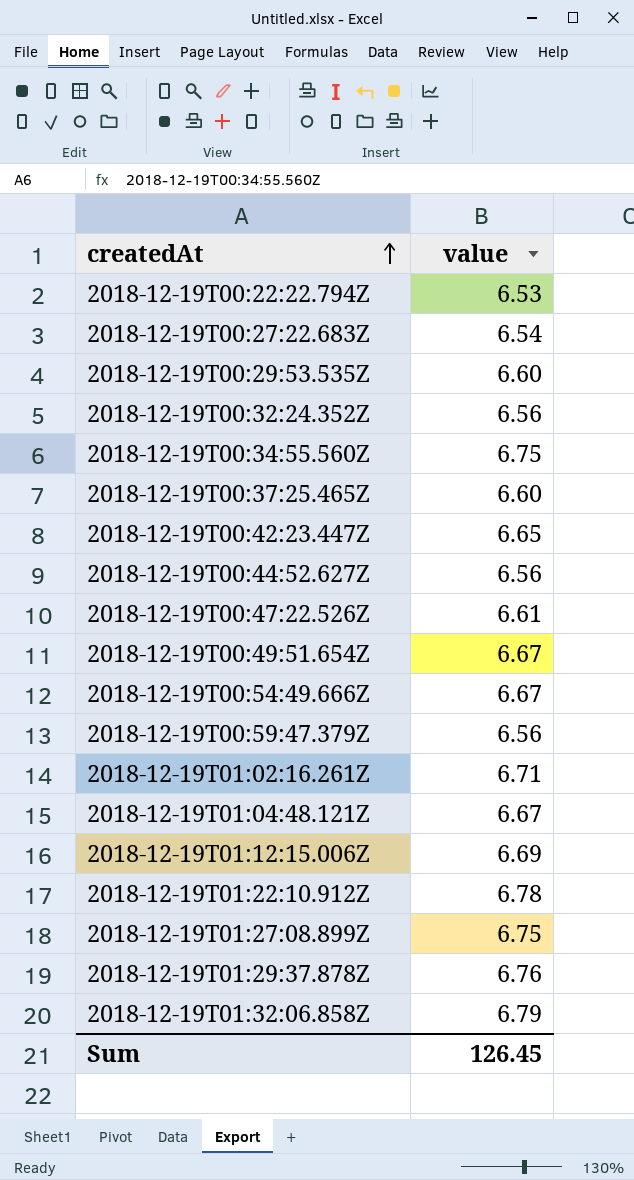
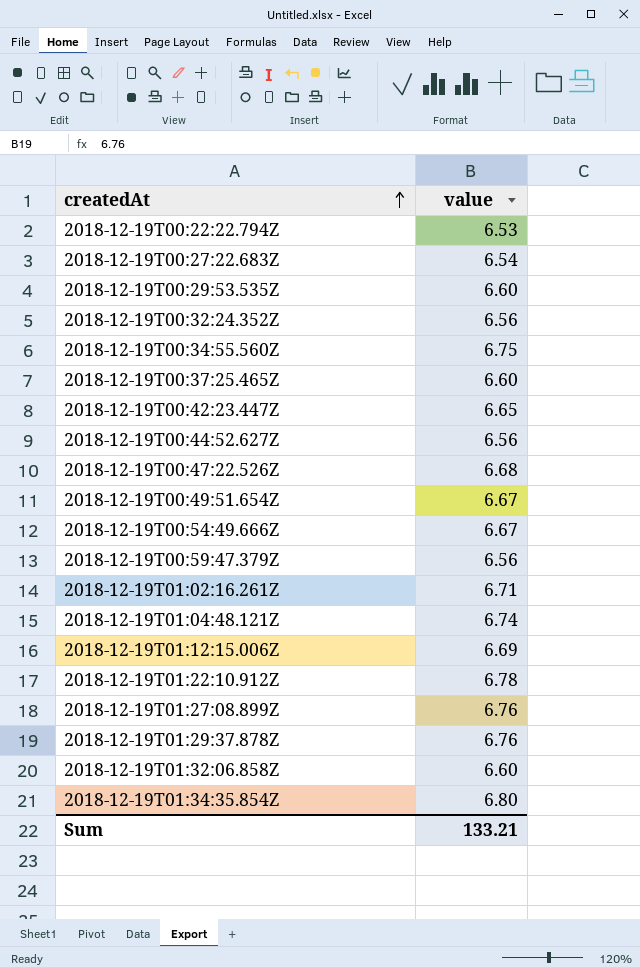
2018-12-19T00:47:22.526Z | value: 6.61 -> 6.68
2018-12-19T01:04:48.121Z | value: 6.67 -> 6.74
2018-12-19T01:27:08.899Z | value: 6.75 -> 6.76
2018-12-19T01:32:06.858Z | value: 6.79 -> 6.60
row 2018-12-19T01:34:35.854Z: none -> 6.80
Sum | value: 126.45 -> 133.21

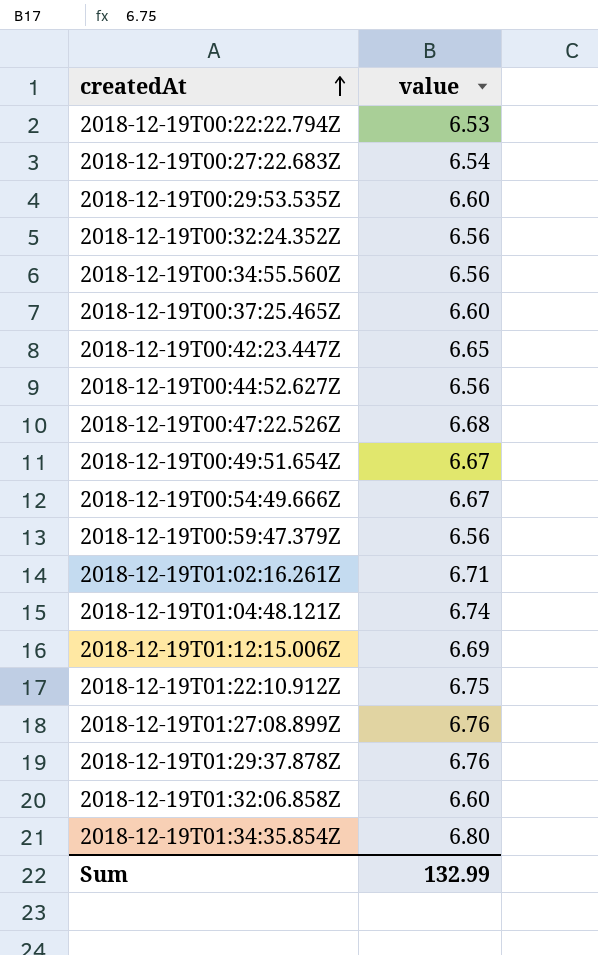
2018-12-19T00:34:55.560Z | value: 6.75 -> 6.56
2018-12-19T01:22:10.912Z | value: 6.78 -> 6.75
Sum | value: 133.21 -> 132.99

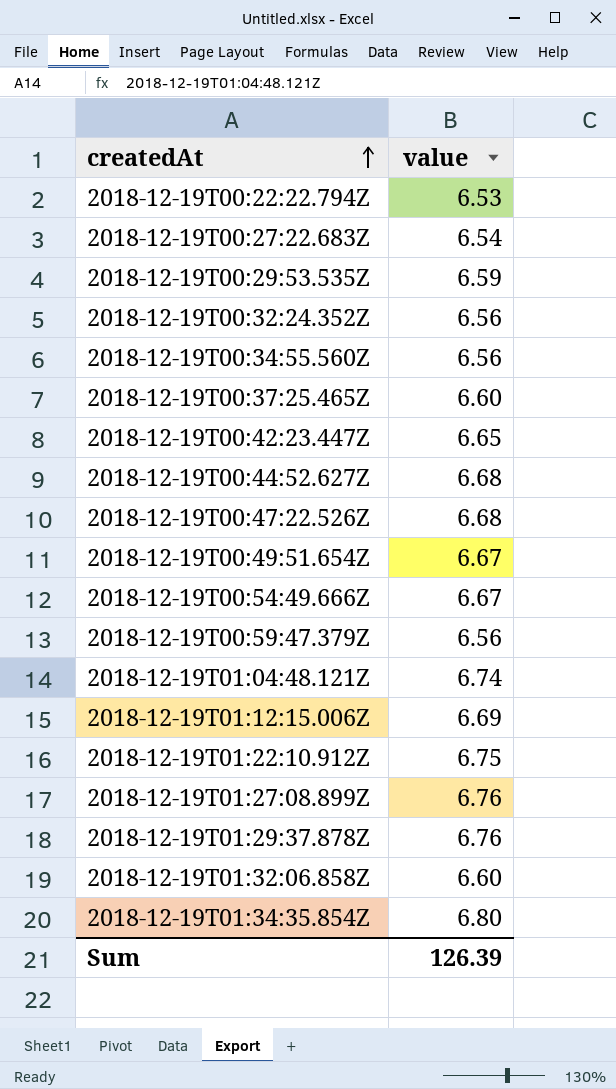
row 2018-12-19T01:02:16.261Z: 6.71 -> none
2018-12-19T00:29:53.535Z | value: 6.60 -> 6.59
2018-12-19T00:44:52.627Z | value: 6.56 -> 6.68
Sum | value: 132.99 -> 126.39

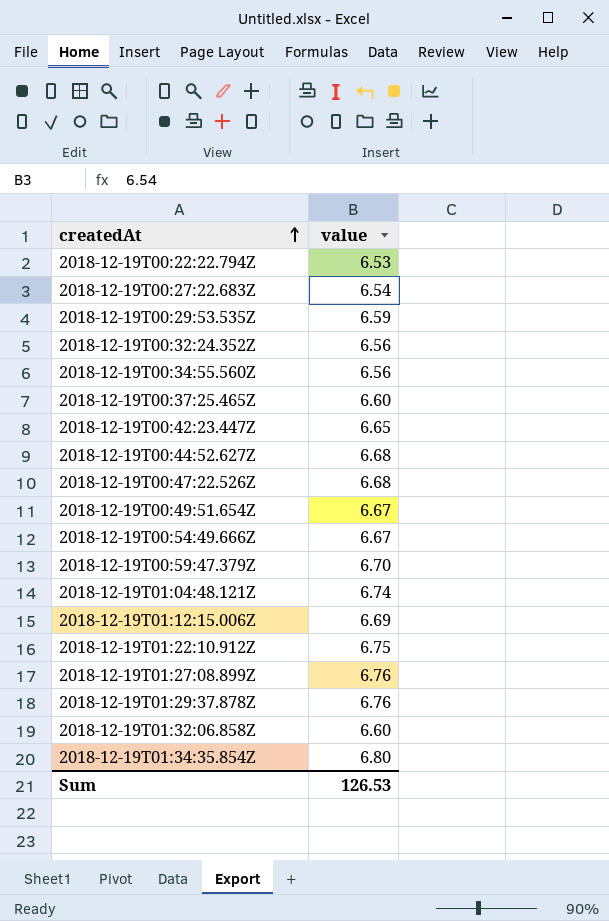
2018-12-19T00:59:47.379Z | value: 6.56 -> 6.70
Sum | value: 126.39 -> 126.53

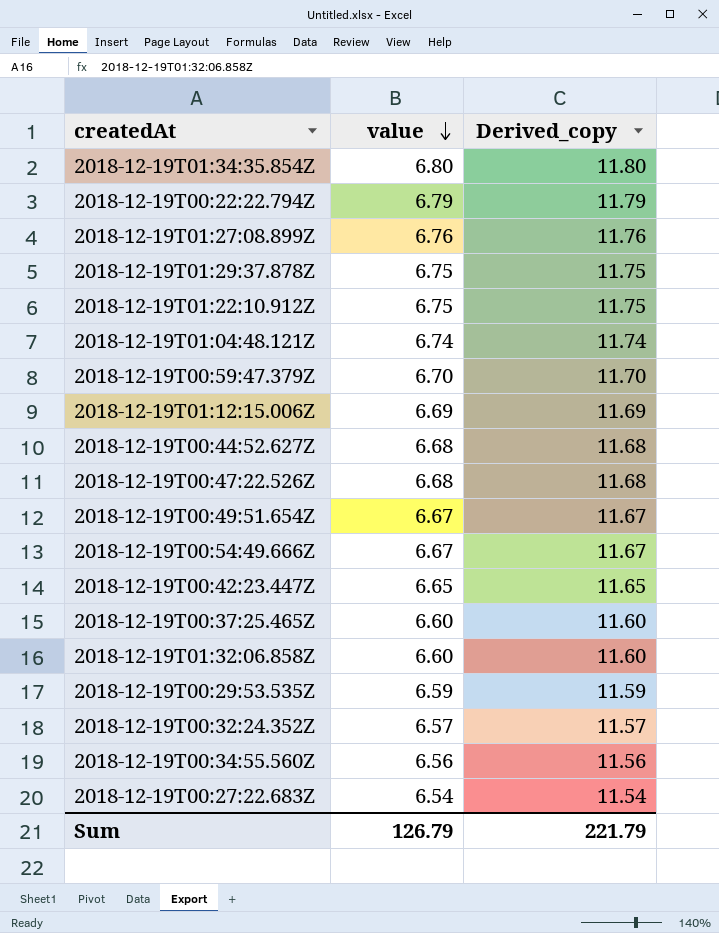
row order: createdAt ascending -> value descending
column Derived_copy | formula: none -> [value] + 5
2018-12-19T00:22:22.794Z | value: 6.53 -> 6.79
2018-12-19T01:29:37.878Z | value: 6.76 -> 6.75
2018-12-19T00:32:24.352Z | value: 6.56 -> 6.57
Sum | value: 126.53 -> 126.79

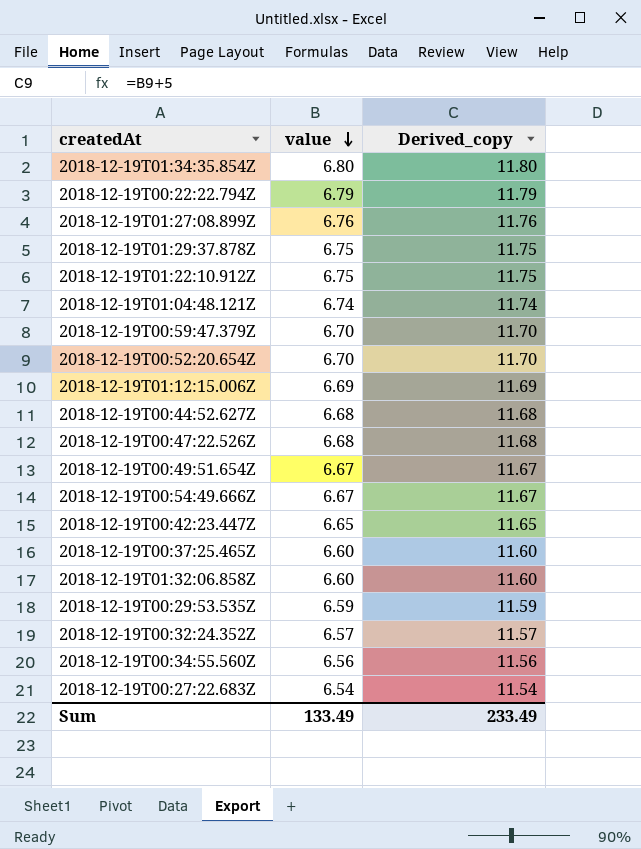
row 2018-12-19T00:52:20.654Z: none -> 6.70 | 11.70
Sum | value: 126.79 -> 133.49
Sum | Derived_copy: 221.79 -> 233.49

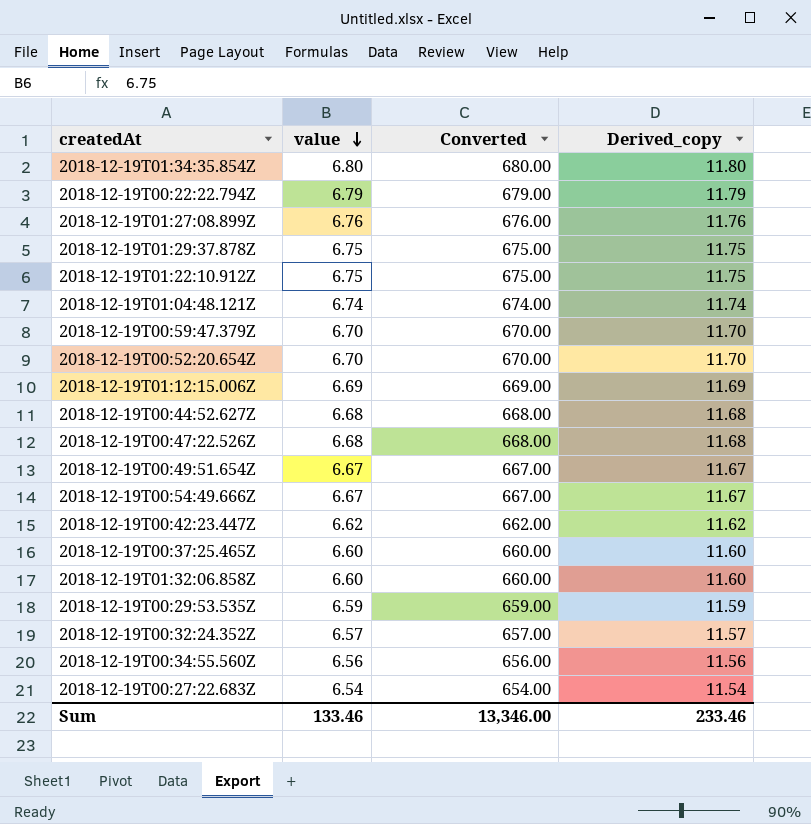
column Converted | formula: none -> [value] * 100
2018-12-19T00:42:23.447Z | value: 6.65 -> 6.62
2018-12-19T00:42:23.447Z | Derived_copy: 11.65 -> 11.62
Sum | value: 133.49 -> 133.46
Sum | Derived_copy: 233.49 -> 233.46

